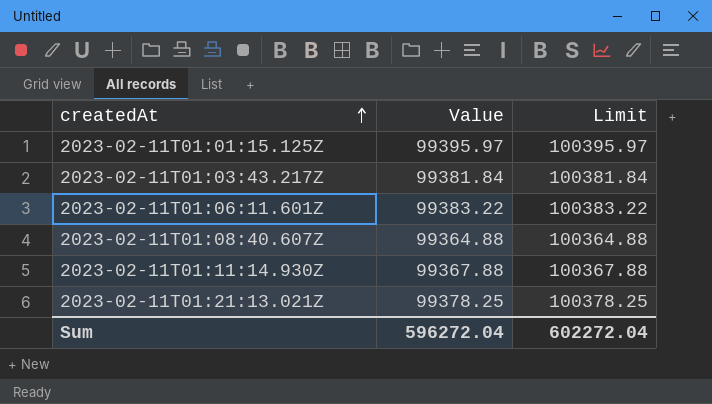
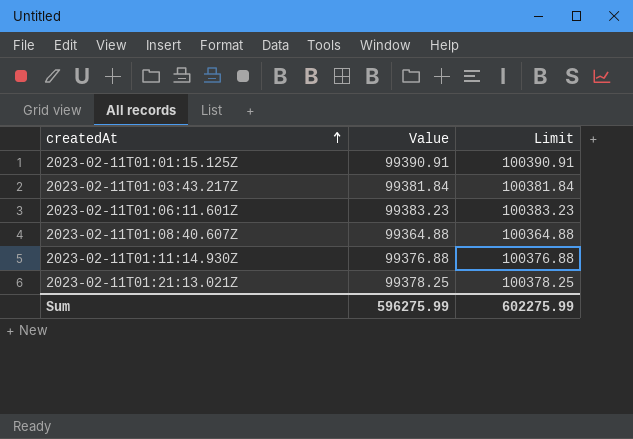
2023-02-11T01:01:15.125Z | Value: 99395.97 -> 99390.91
2023-02-11T01:01:15.125Z | Limit: 100395.97 -> 100390.91
2023-02-11T01:06:11.601Z | Value: 99383.22 -> 99383.23
2023-02-11T01:06:11.601Z | Limit: 100383.22 -> 100383.23
2023-02-11T01:11:14.930Z | Value: 99367.88 -> 99376.88
2023-02-11T01:11:14.930Z | Limit: 100367.88 -> 100376.88
Sum | Value: 596272.04 -> 596275.99
Sum | Limit: 602272.04 -> 602275.99

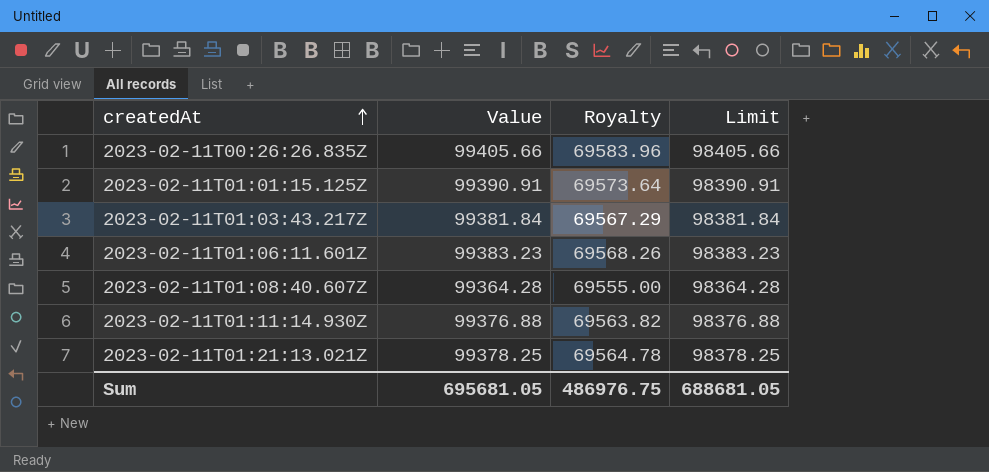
column Royalty | formula: none -> [Value] * 0.7
column Limit | formula: [Value] + 1000 -> [Value] - 1000
row 2023-02-11T00:26:26.835Z: none -> 99405.66 | 69583.96 | 98405.66
2023-02-11T01:08:40.607Z | Value: 99364.88 -> 99364.28
Sum | Value: 596275.99 -> 695681.05
Sum | Limit: 602275.99 -> 688681.05

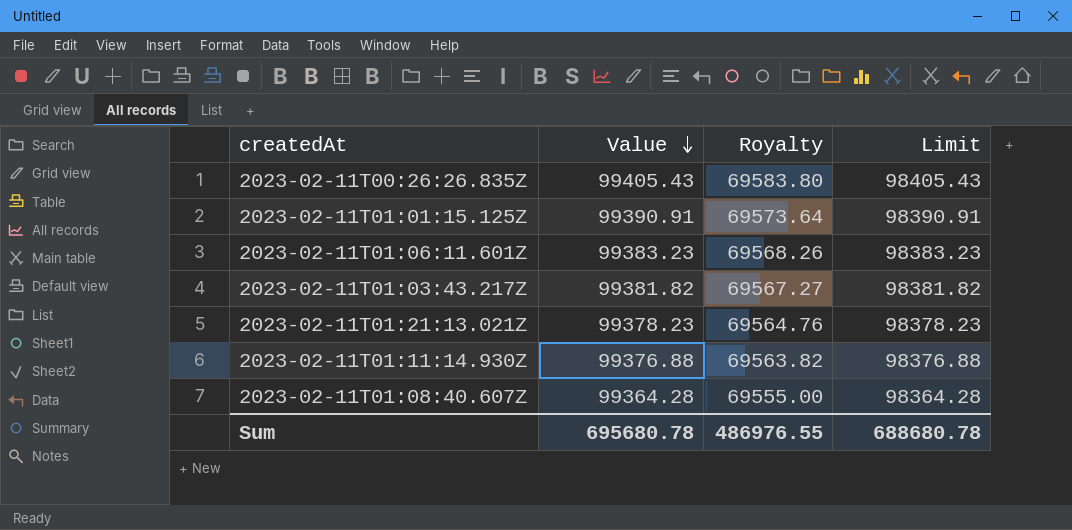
row order: createdAt ascending -> Value descending
2023-02-11T00:26:26.835Z | Value: 99405.66 -> 99405.43
2023-02-11T00:26:26.835Z | Royalty: 69583.96 -> 69583.80
2023-02-11T00:26:26.835Z | Limit: 98405.66 -> 98405.43
2023-02-11T01:03:43.217Z | Value: 99381.84 -> 99381.82
2023-02-11T01:03:43.217Z | Royalty: 69567.29 -> 69567.27
2023-02-11T01:03:43.217Z | Limit: 98381.84 -> 98381.82
2023-02-11T01:21:13.021Z | Value: 99378.25 -> 99378.23
2023-02-11T01:21:13.021Z | Royalty: 69564.78 -> 69564.76
2023-02-11T01:21:13.021Z | Limit: 98378.25 -> 98378.23
Sum | Value: 695681.05 -> 695680.78
Sum | Royalty: 486976.75 -> 486976.55
Sum | Limit: 688681.05 -> 688680.78

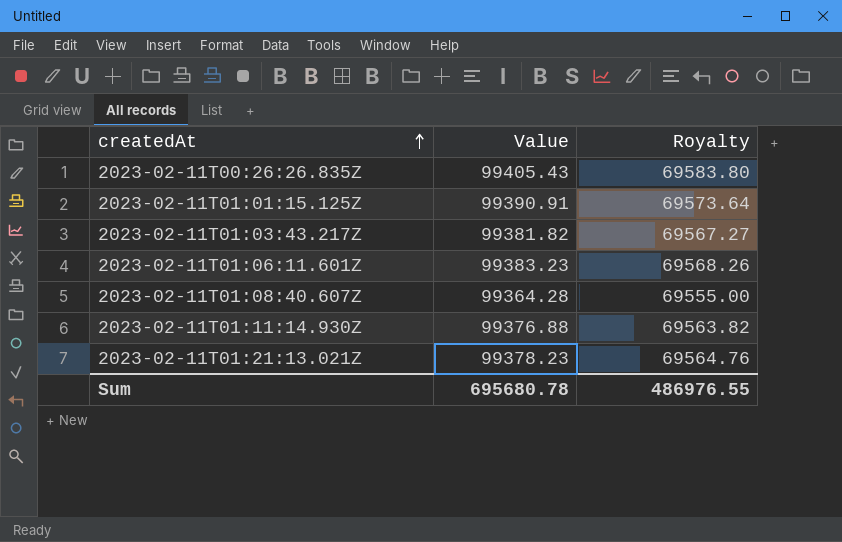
row order: Value descending -> createdAt ascending
column Limit | formula: [Value] - 1000 -> none

